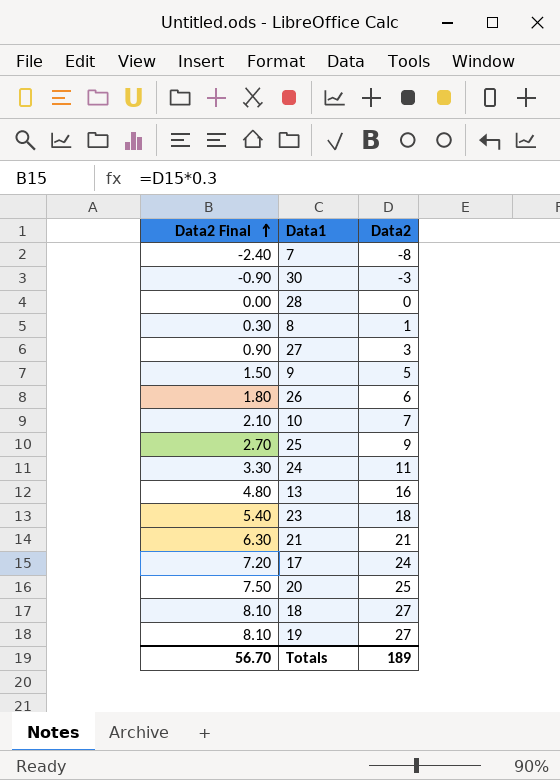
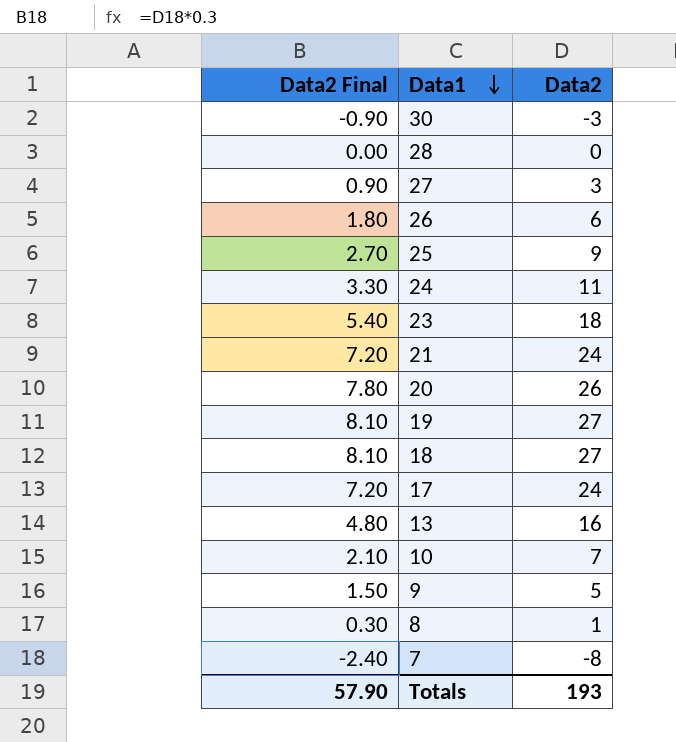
row order: Data2 Final ascending -> Data1 descending
21 | Data2 Final: 6.30 -> 7.20
21 | Data2: 21 -> 24
20 | Data2 Final: 7.50 -> 7.80
20 | Data2: 25 -> 26
Totals | Data2 Final: 56.70 -> 57.90
Totals | Data2: 189 -> 193

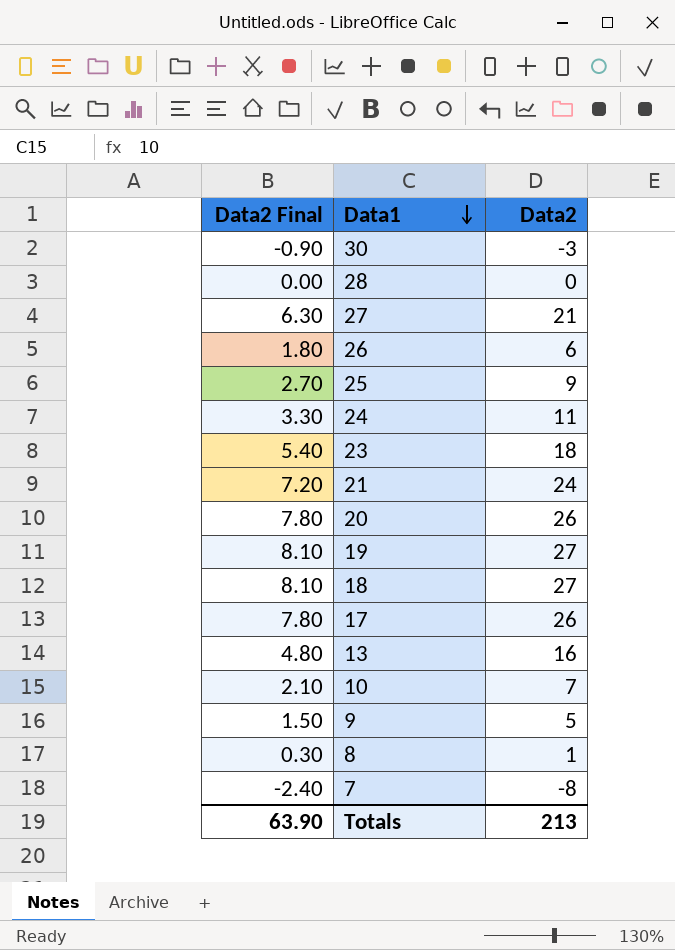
27 | Data2 Final: 0.90 -> 6.30
27 | Data2: 3 -> 21
17 | Data2 Final: 7.20 -> 7.80
17 | Data2: 24 -> 26
Totals | Data2 Final: 57.90 -> 63.90
Totals | Data2: 193 -> 213

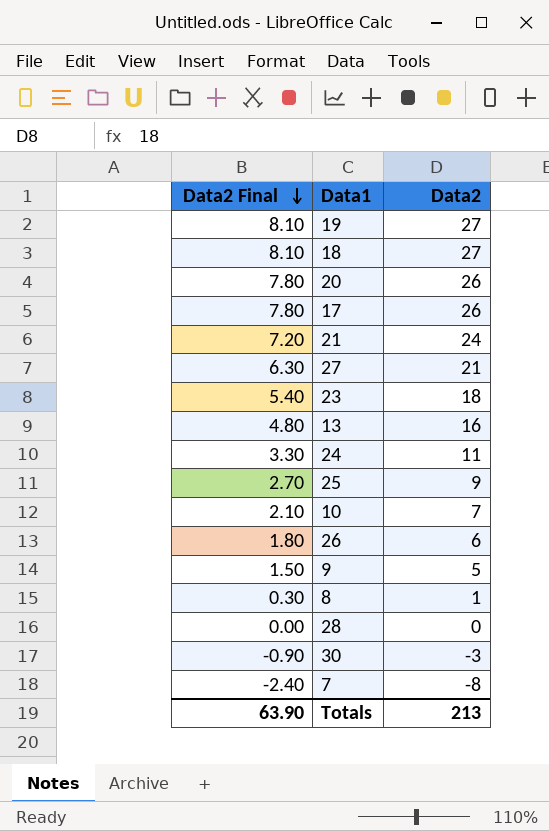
row order: Data1 descending -> Data2 Final descending

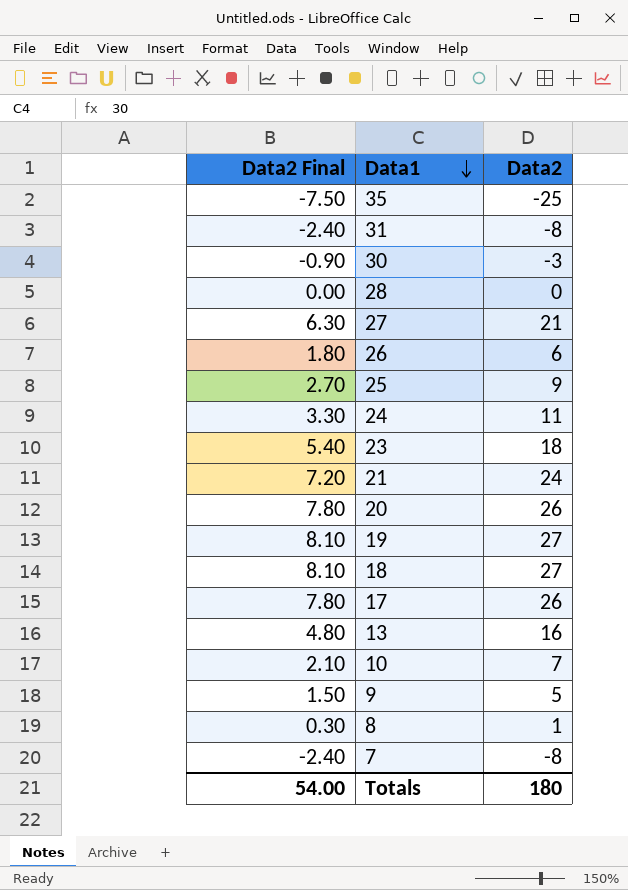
row order: Data2 Final descending -> Data1 descending
row 35: none -> -7.50 | -25
row 31: none -> -2.40 | -8
Totals | Data2 Final: 63.90 -> 54.00
Totals | Data2: 213 -> 180

